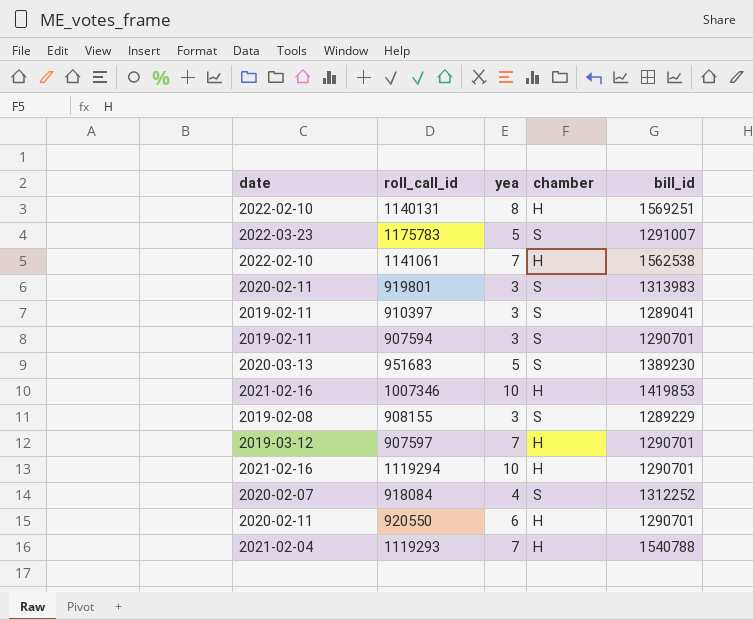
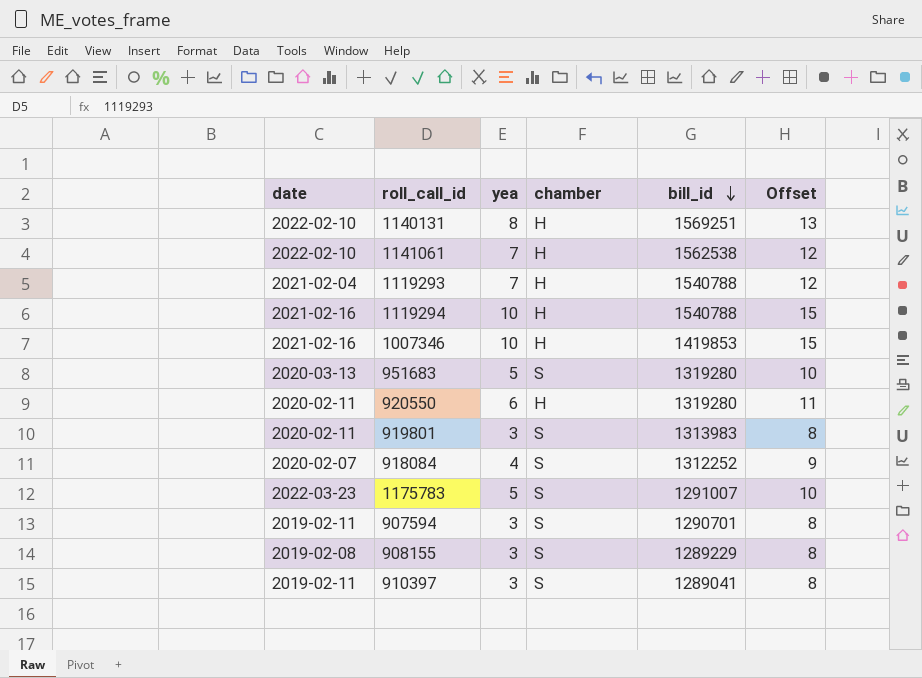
row order: none -> bill_id descending
column Offset | formula: none -> [yea] + 5
row 907597: 2019-03-12 | 7 | H | 1290701 -> none
1119294 | bill_id: 1290701 -> 1540788
951683 | bill_id: 1389230 -> 1319280
920550 | bill_id: 1290701 -> 1319280

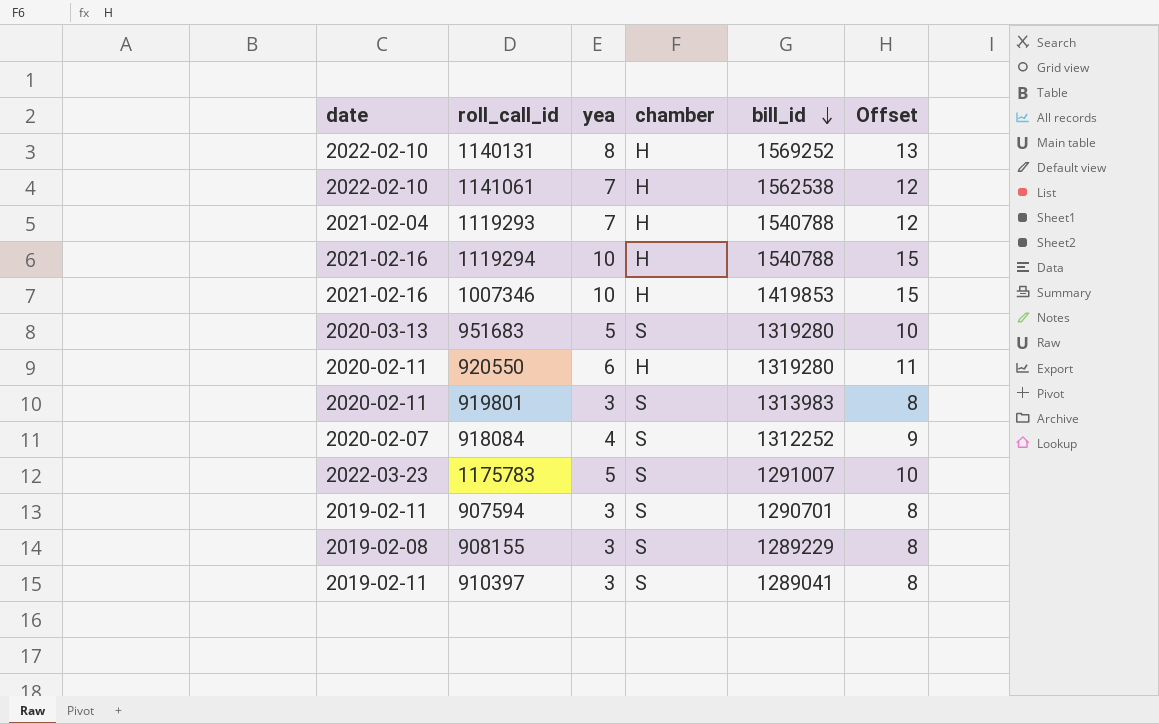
1140131 | bill_id: 1569251 -> 1569252

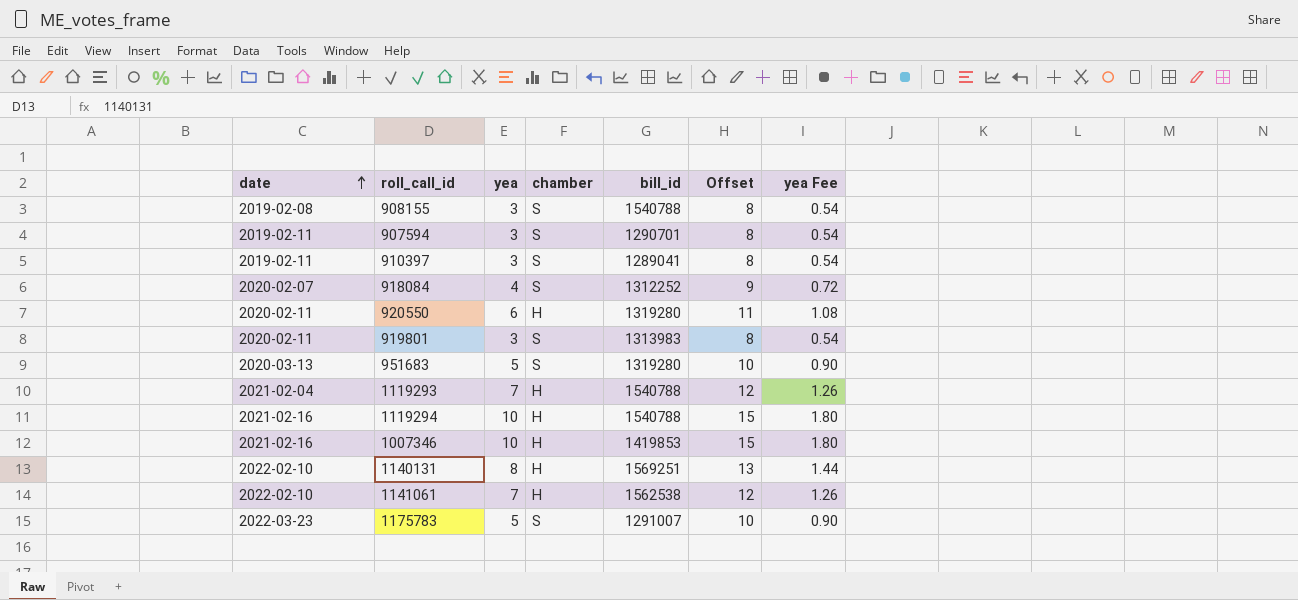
row order: bill_id descending -> date ascending
column yea Fee | formula: none -> [yea] * 0.18
908155 | bill_id: 1289229 -> 1540788
1140131 | bill_id: 1569252 -> 1569251

